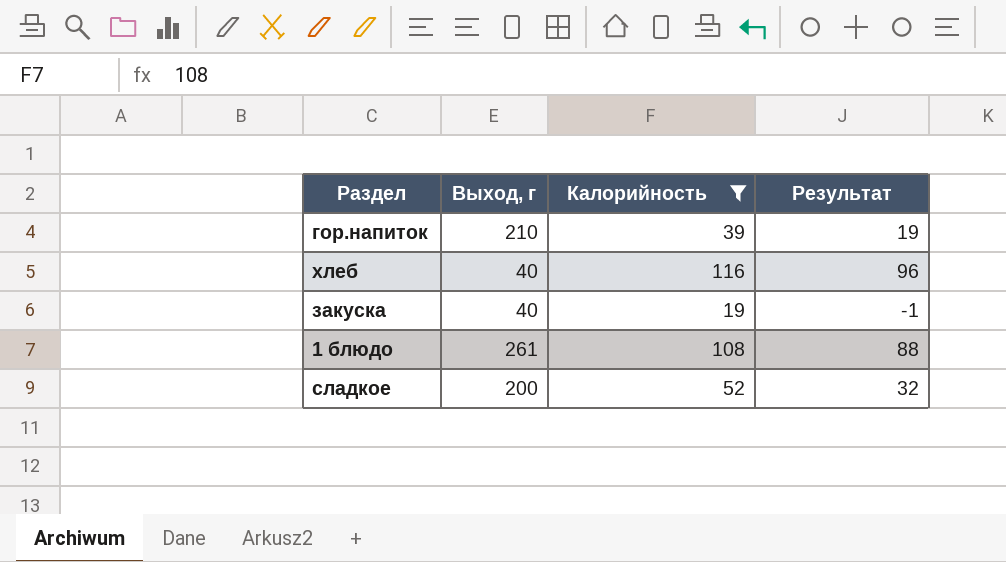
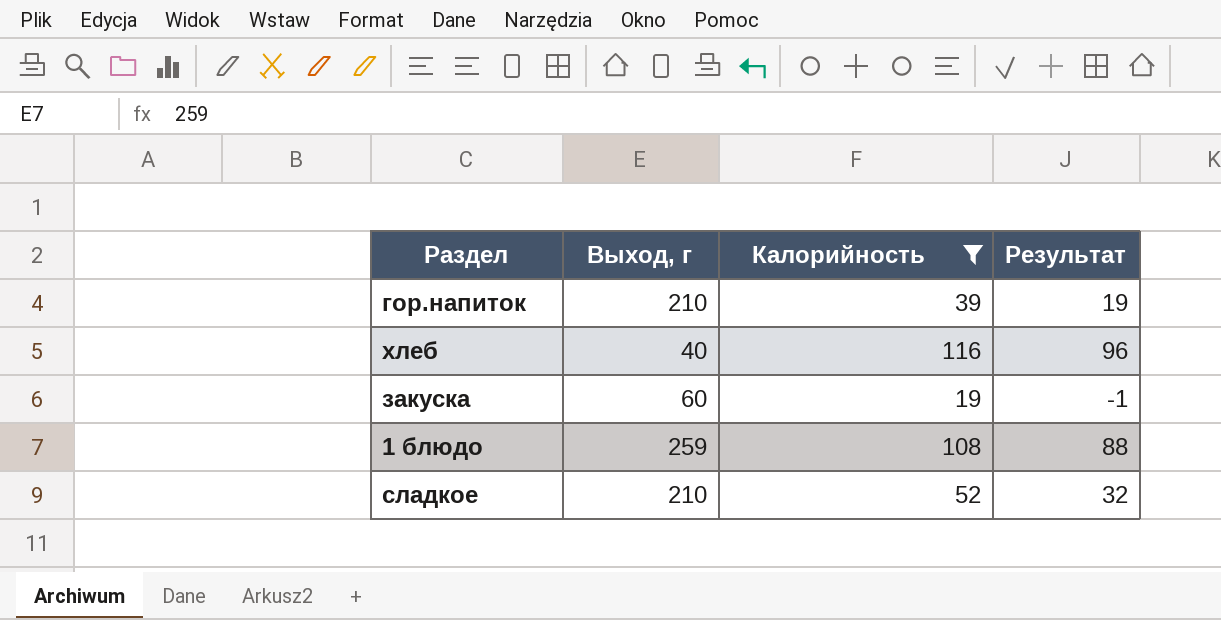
закуска | Выход, г: 40 -> 60
1 блюдо | Выход, г: 261 -> 259
сладкое | Выход, г: 200 -> 210

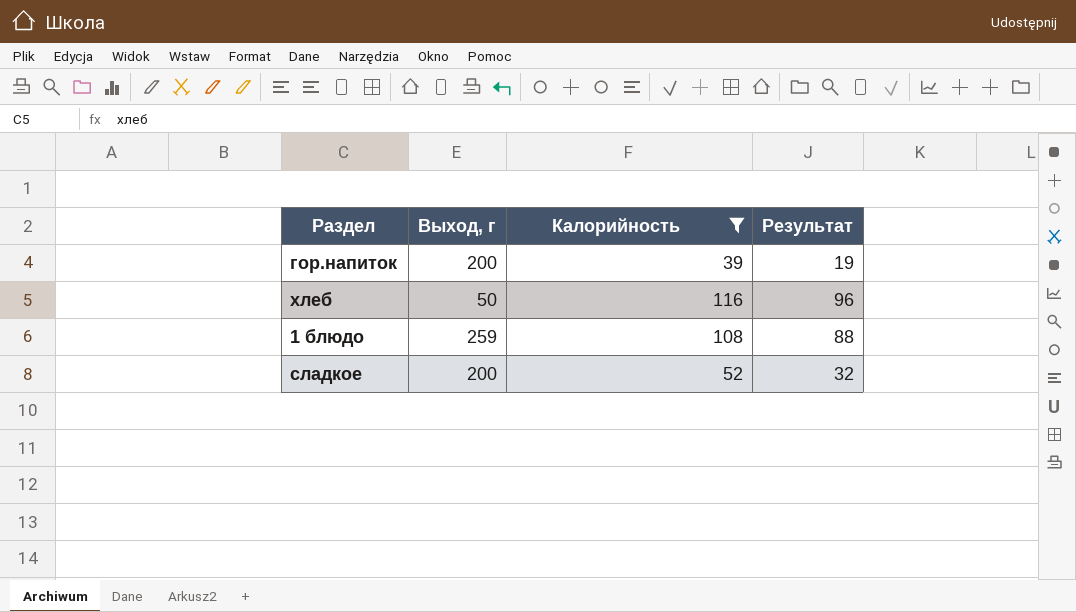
row закуска: 60 | 19 | -1 -> none
гор.напиток | Выход, г: 210 -> 200
хлеб | Выход, г: 40 -> 50
сладкое | Выход, г: 210 -> 200

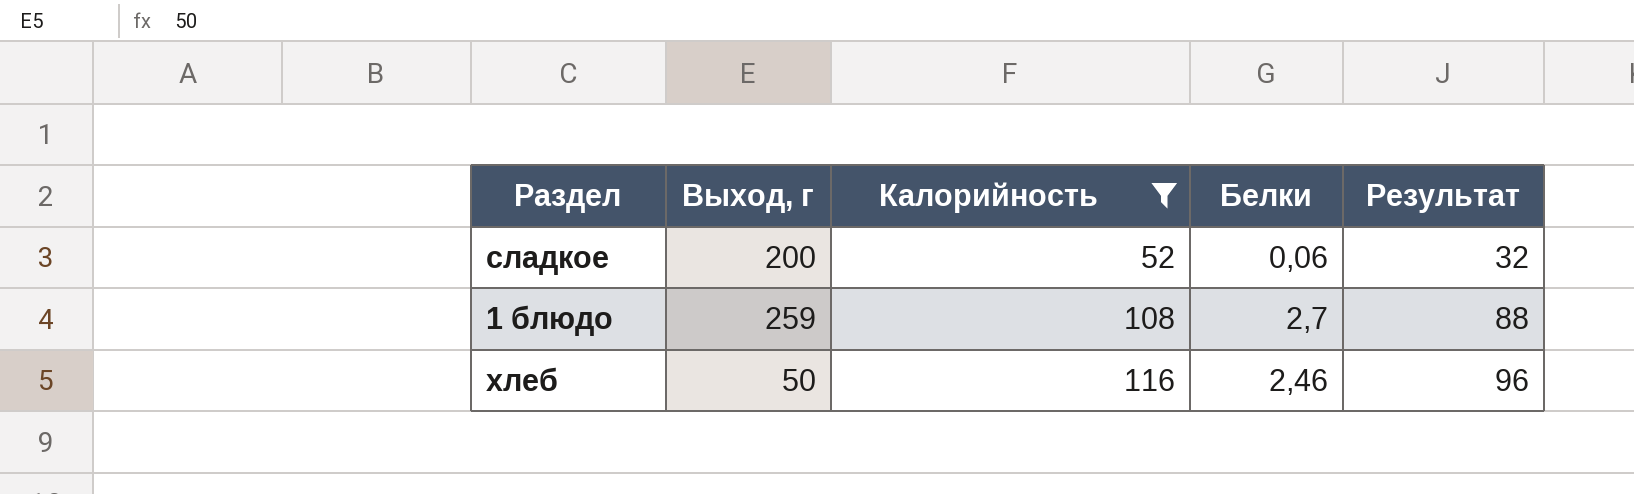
row order: none -> Калорийность ascending
column Белки | position: none -> 4
row гор.напиток: 200 | 39 | 19 -> none

